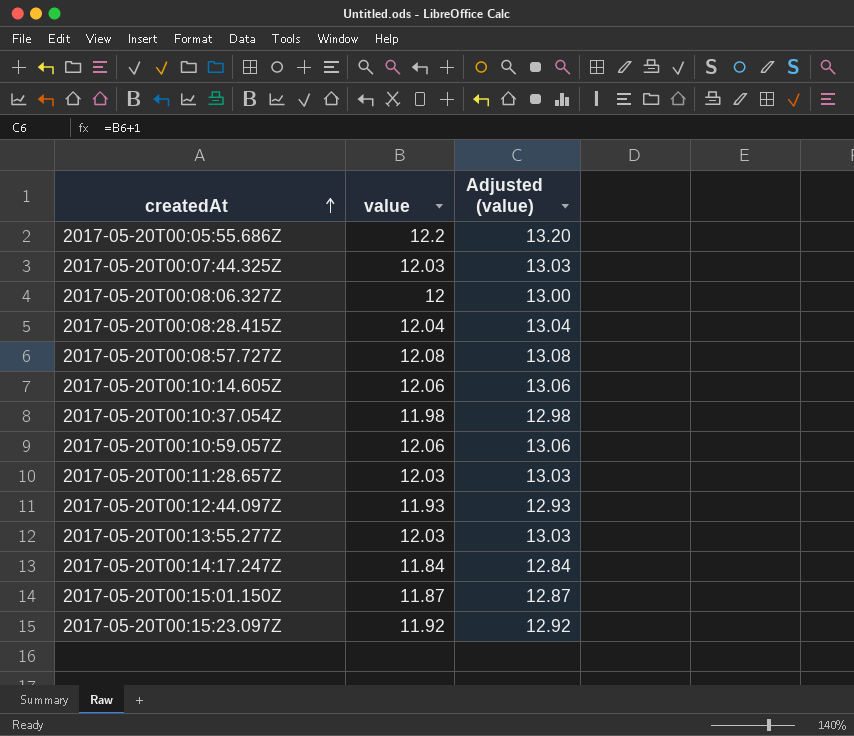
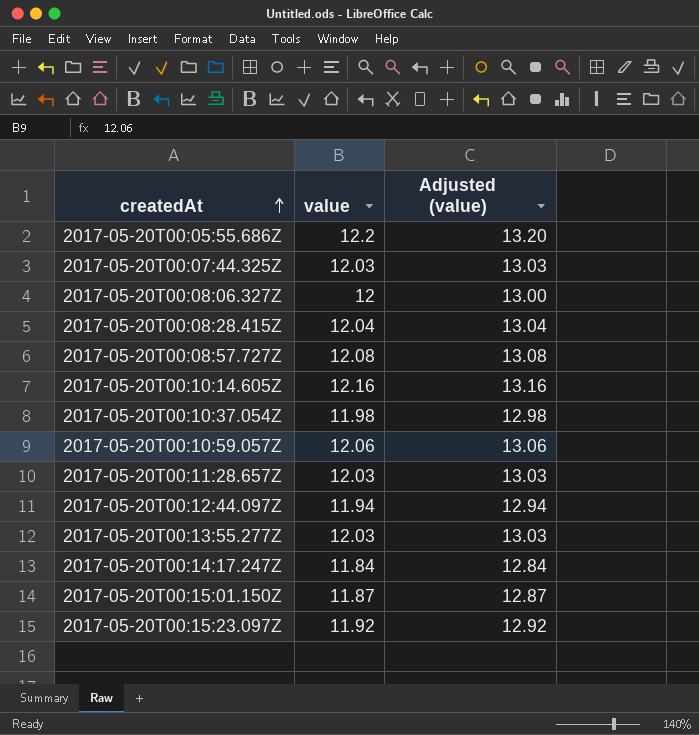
2017-05-20T00:10:14.605Z | value: 12.06 -> 12.16
2017-05-20T00:10:14.605Z | Adjusted (value): 13.06 -> 13.16
2017-05-20T00:12:44.097Z | value: 11.93 -> 11.94
2017-05-20T00:12:44.097Z | Adjusted (value): 12.93 -> 12.94

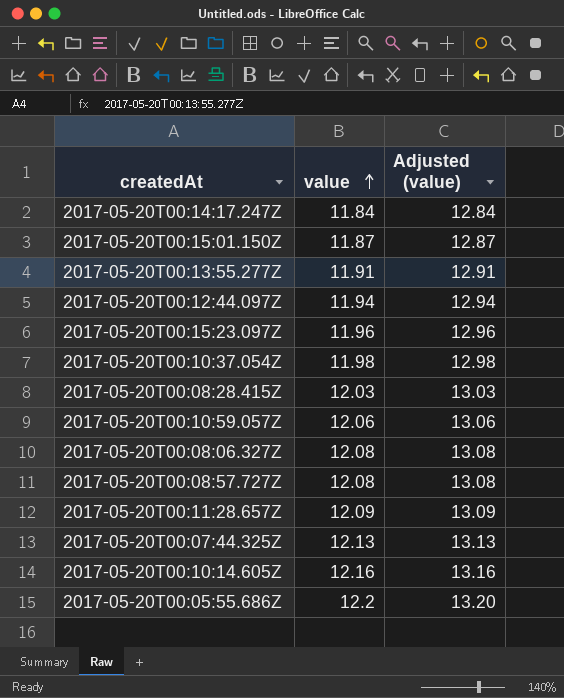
row order: createdAt ascending -> value ascending
2017-05-20T00:13:55.277Z | value: 12.03 -> 11.91
2017-05-20T00:13:55.277Z | Adjusted (value): 13.03 -> 12.91
2017-05-20T00:15:23.097Z | value: 11.92 -> 11.96
2017-05-20T00:15:23.097Z | Adjusted (value): 12.92 -> 12.96
2017-05-20T00:08:28.415Z | value: 12.04 -> 12.03
2017-05-20T00:08:28.415Z | Adjusted (value): 13.04 -> 13.03
2017-05-20T00:08:06.327Z | value: 12 -> 12.08
2017-05-20T00:08:06.327Z | Adjusted (value): 13.00 -> 13.08
2017-05-20T00:11:28.657Z | value: 12.03 -> 12.09
2017-05-20T00:11:28.657Z | Adjusted (value): 13.03 -> 13.09
2017-05-20T00:07:44.325Z | value: 12.03 -> 12.13
2017-05-20T00:07:44.325Z | Adjusted (value): 13.03 -> 13.13

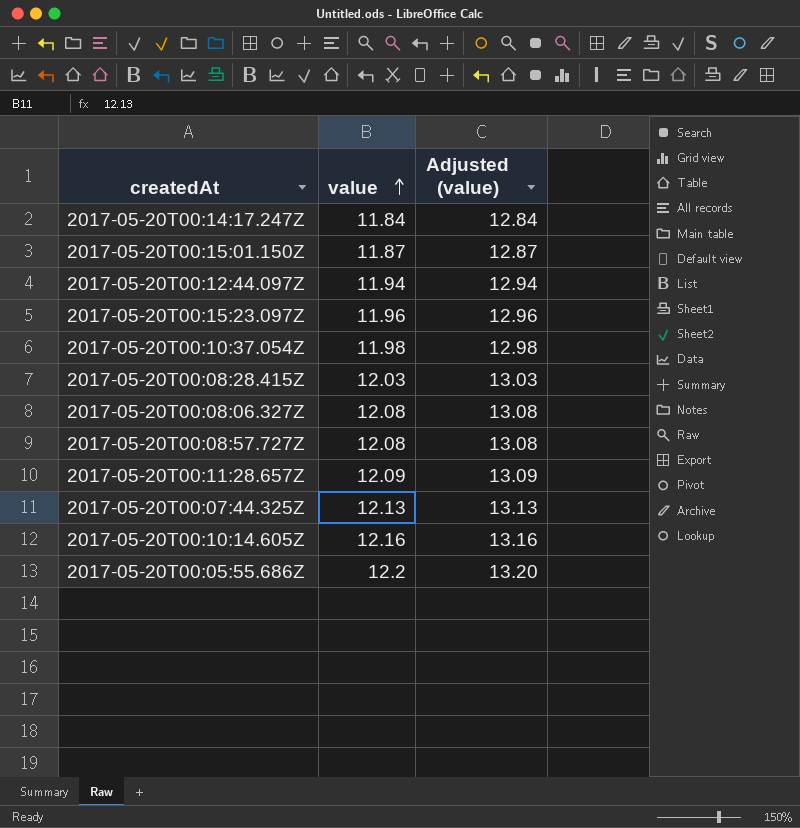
row 2017-05-20T00:13:55.277Z: 11.91 | 12.91 -> none
row 2017-05-20T00:10:59.057Z: 12.06 | 13.06 -> none

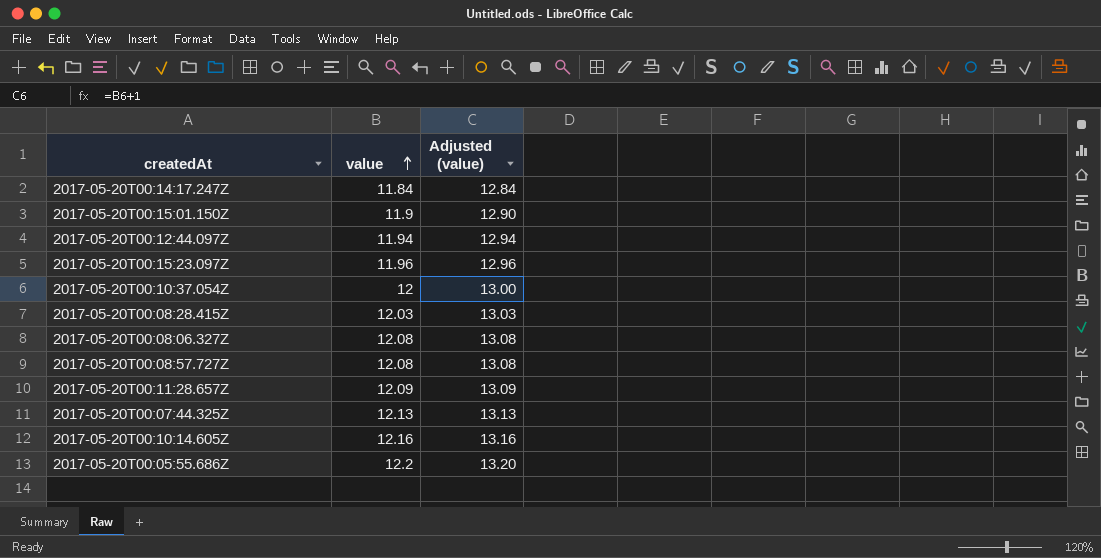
2017-05-20T00:15:01.150Z | value: 11.87 -> 11.9
2017-05-20T00:15:01.150Z | Adjusted (value): 12.87 -> 12.90
2017-05-20T00:10:37.054Z | value: 11.98 -> 12
2017-05-20T00:10:37.054Z | Adjusted (value): 12.98 -> 13.00

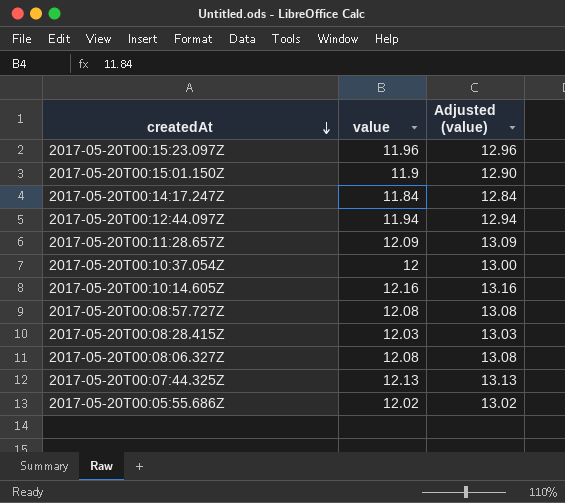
row order: value ascending -> createdAt descending
2017-05-20T00:05:55.686Z | value: 12.2 -> 12.02
2017-05-20T00:05:55.686Z | Adjusted (value): 13.20 -> 13.02

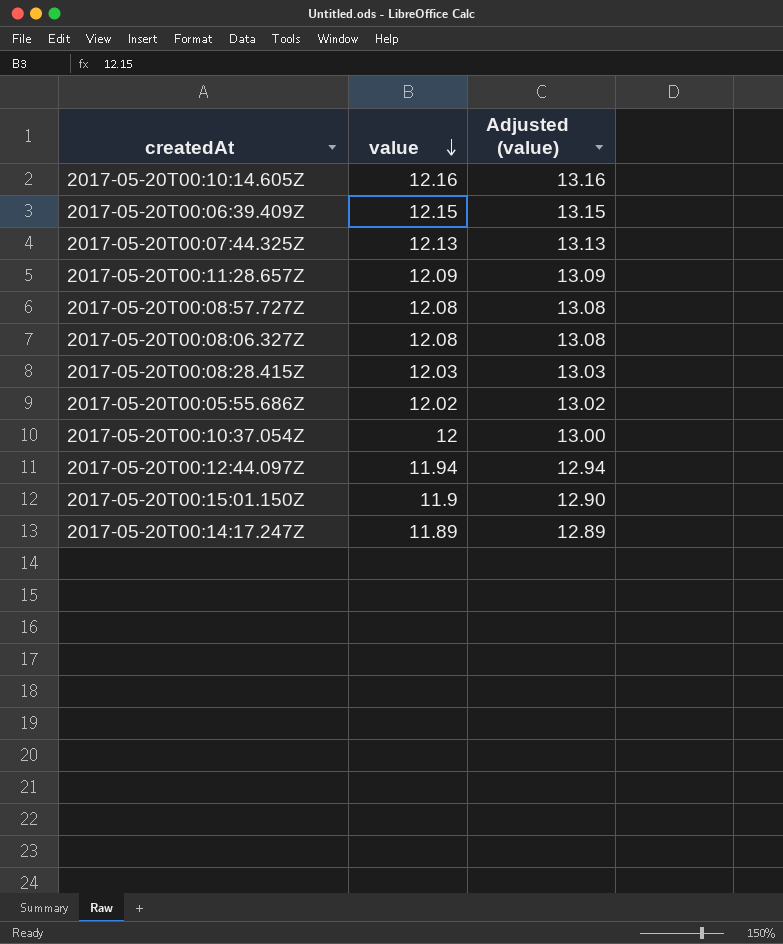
row order: createdAt descending -> value descending
row 2017-05-20T00:15:23.097Z: 11.96 | 12.96 -> none
row 2017-05-20T00:06:39.409Z: none -> 12.15 | 13.15
2017-05-20T00:14:17.247Z | value: 11.84 -> 11.89
2017-05-20T00:14:17.247Z | Adjusted (value): 12.84 -> 12.89

